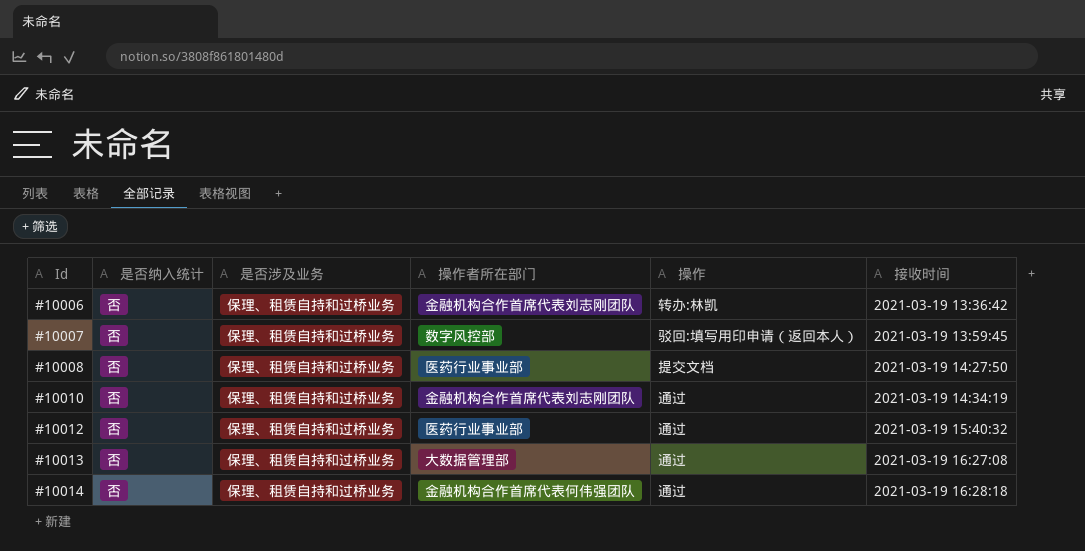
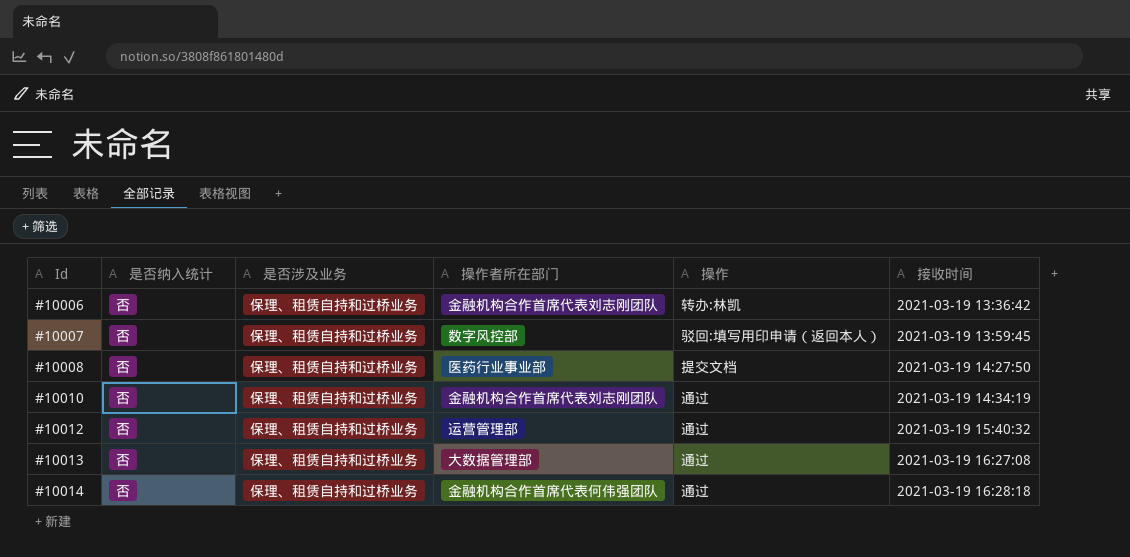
#10012 | 操作者所在部门: 医药行业事业部 -> 运营管理部

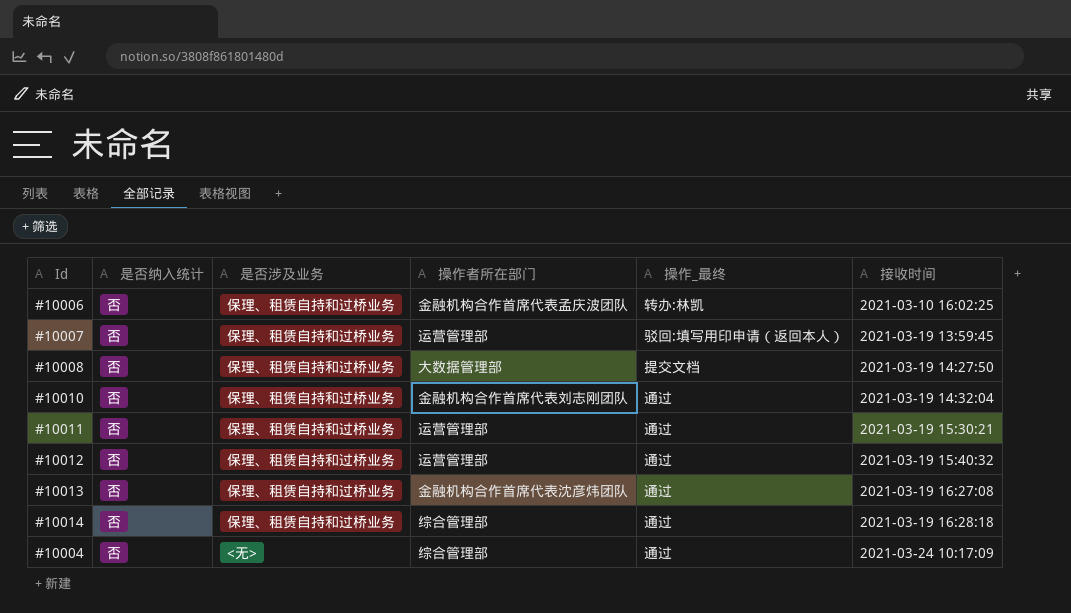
column name: 操作 -> 操作_最终
#10006 | 操作者所在部门: 金融机构合作首席代表刘志刚团队 -> 金融机构合作首席代表孟庆波团队
#10006 | 接收时间: 2021-03-19 13:36:42 -> 2021-03-10 16:02:25
#10007 | 操作者所在部门: 数字风控部 -> 运营管理部
#10008 | 操作者所在部门: 医药行业事业部 -> 大数据管理部
#10010 | 接收时间: 2021-03-19 14:34:19 -> 2021-03-19 14:32:04
row #10011: none -> 否 | 保理、租赁自持和过桥业务 | 运营管理部 | 通过 | 2021-03-19 15:30:21
#10013 | 操作者所在部门: 大数据管理部 -> 金融机构合作首席代表沈彦炜团队
#10014 | 操作者所在部门: 金融机构合作首席代表何伟强团队 -> 综合管理部
row #10004: none -> 否 | <无> | 综合管理部 | 通过 | 2021-03-24 10:17:09

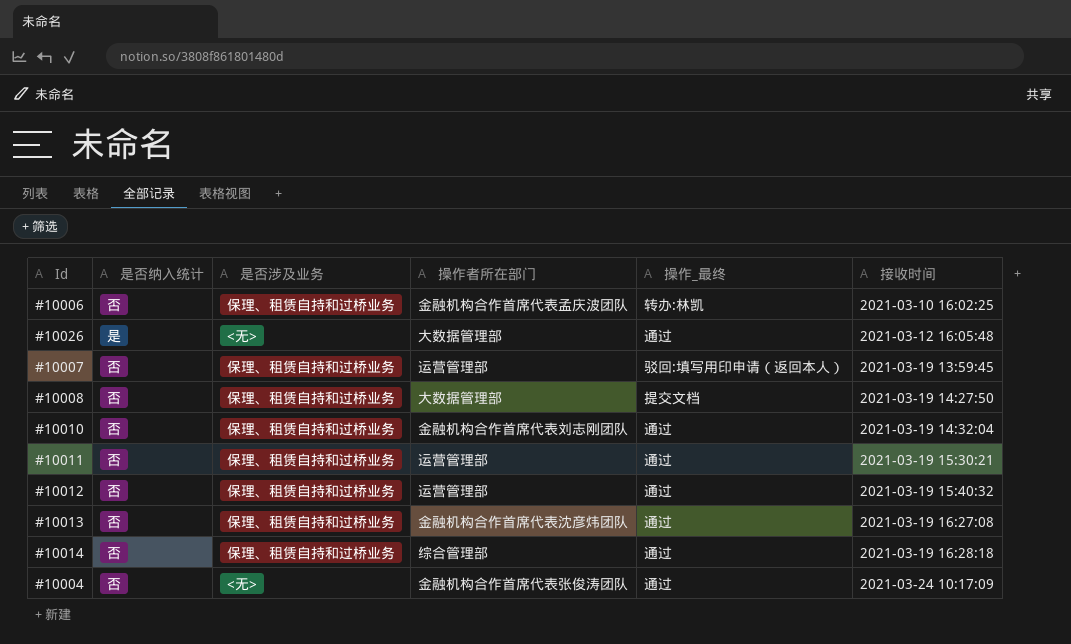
row #10026: none -> 是 | <无> | 大数据管理部 | 通过 | 2021-03-12 16:05:48
#10004 | 操作者所在部门: 综合管理部 -> 金融机构合作首席代表张俊涛团队

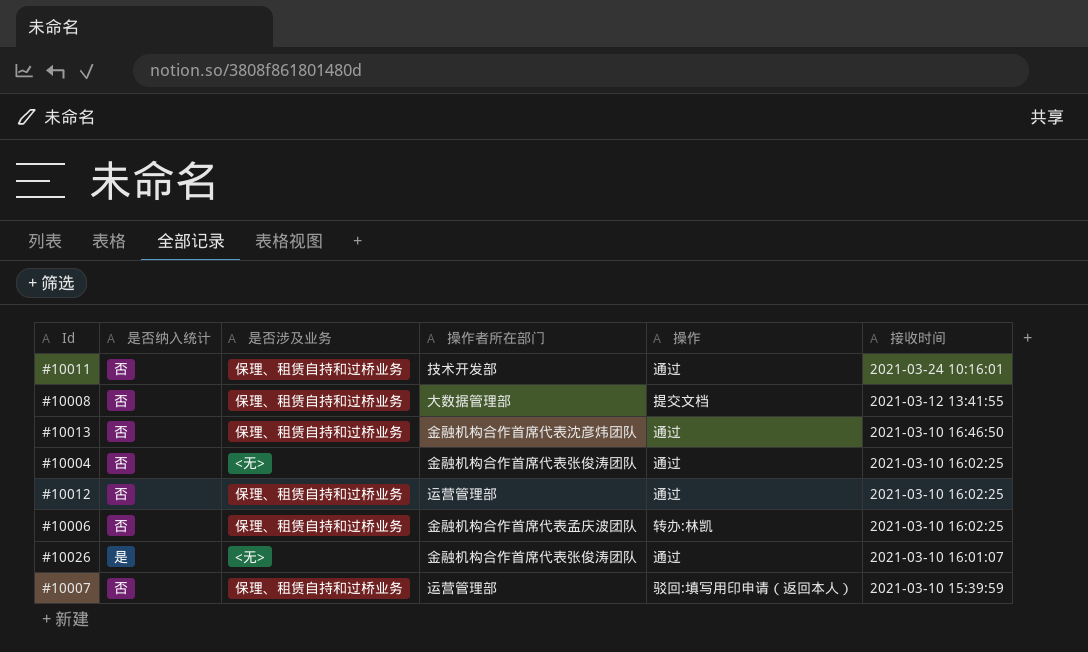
row order: 接收时间 ascending -> 接收时间 descending
column name: 操作_最终 -> 操作
row #10010: 否 | 保理、租赁自持和过桥业务 | 金融机构合作首席代表刘志刚团队 | 通过 | 2021-03-19 14:32:04 -> none
row #10014: 否 | 保理、租赁自持和过桥业务 | 综合管理部 | 通过 | 2021-03-19 16:28:18 -> none
#10011 | 操作者所在部门: 运营管理部 -> 技术开发部
#10011 | 接收时间: 2021-03-19 15:30:21 -> 2021-03-24 10:16:01
#10008 | 接收时间: 2021-03-19 14:27:50 -> 2021-03-12 13:41:55
#10013 | 接收时间: 2021-03-19 16:27:08 -> 2021-03-10 16:46:50
#10004 | 接收时间: 2021-03-24 10:17:09 -> 2021-03-10 16:02:25
#10012 | 接收时间: 2021-03-19 15:40:32 -> 2021-03-10 16:02:25
#10026 | 操作者所在部门: 大数据管理部 -> 金融机构合作首席代表张俊涛团队
#10026 | 接收时间: 2021-03-12 16:05:48 -> 2021-03-10 16:01:07
#10007 | 接收时间: 2021-03-19 13:59:45 -> 2021-03-10 15:39:59

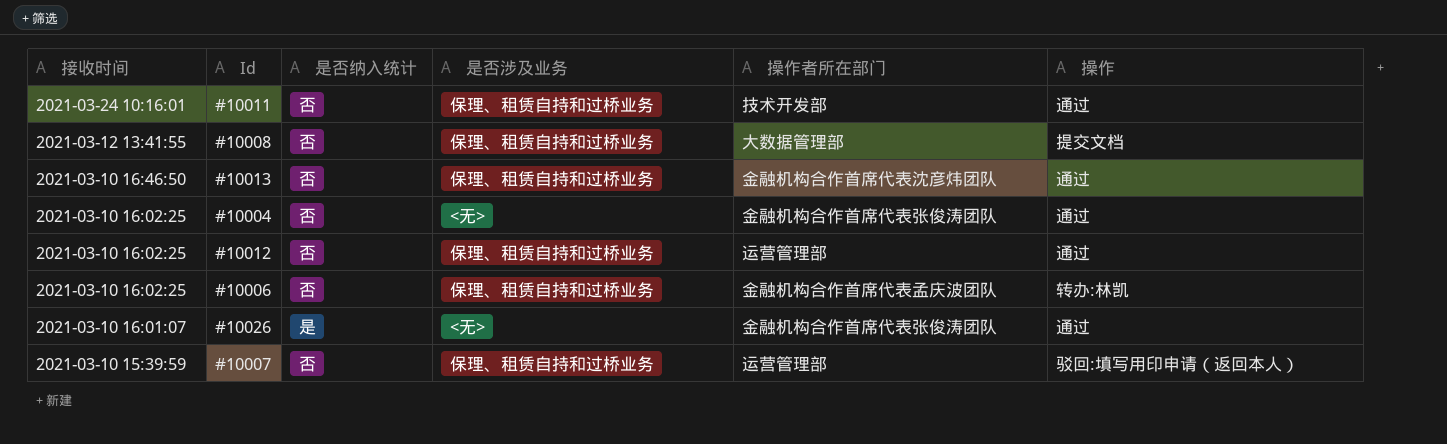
column 接收时间 | position: 6 -> 1

